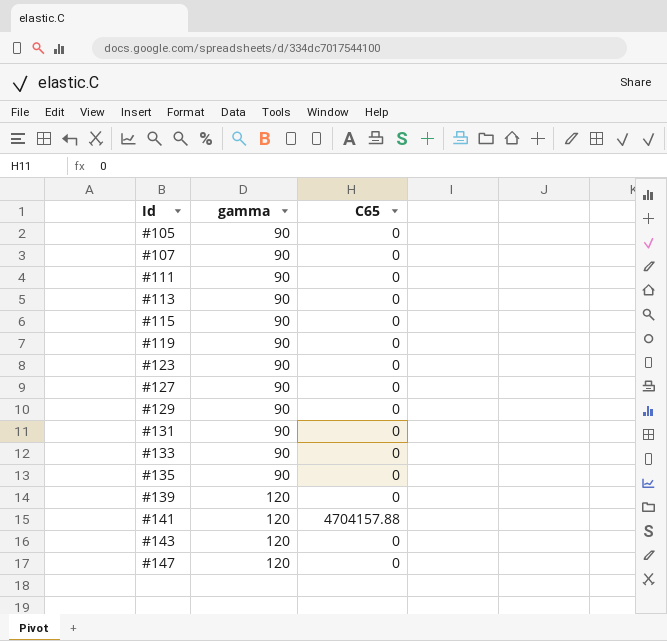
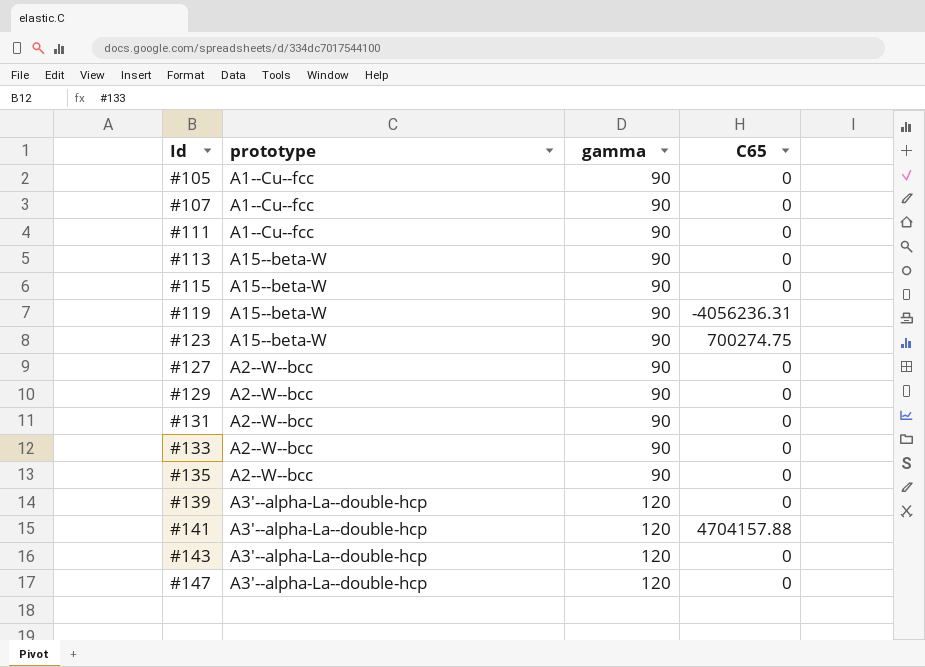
column prototype | position: none -> 2
#119 | C65: 0 -> -4056236.31
#123 | C65: 0 -> 700274.75

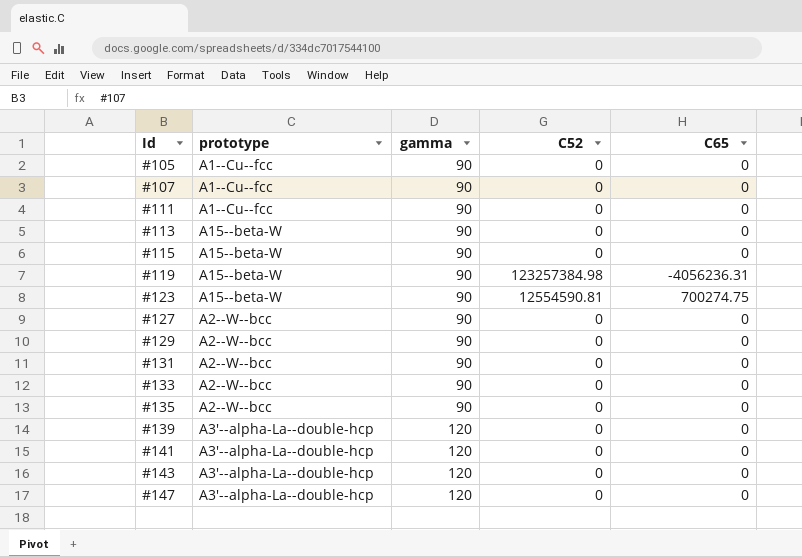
column C52 | position: none -> 4
#141 | C65: 4704157.88 -> 0

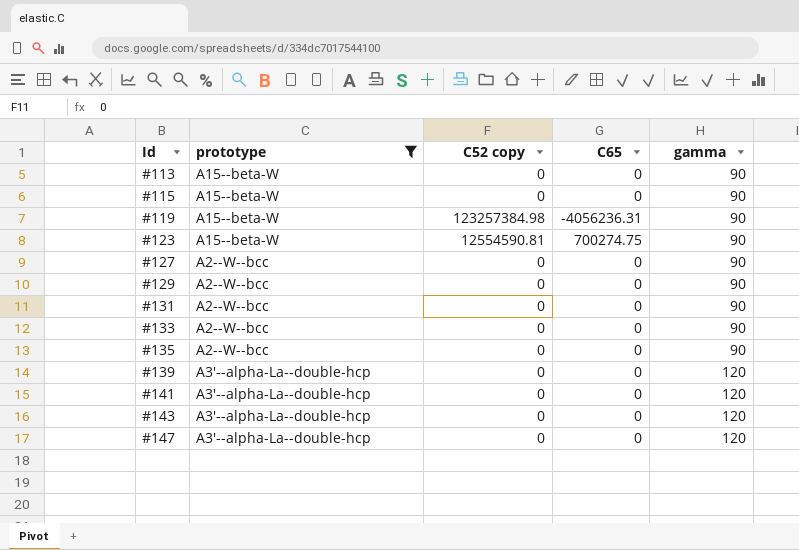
filter: none -> prototype != A1--Cu--fcc
column name: C52 -> C52 copy
column gamma | position: 3 -> 5

